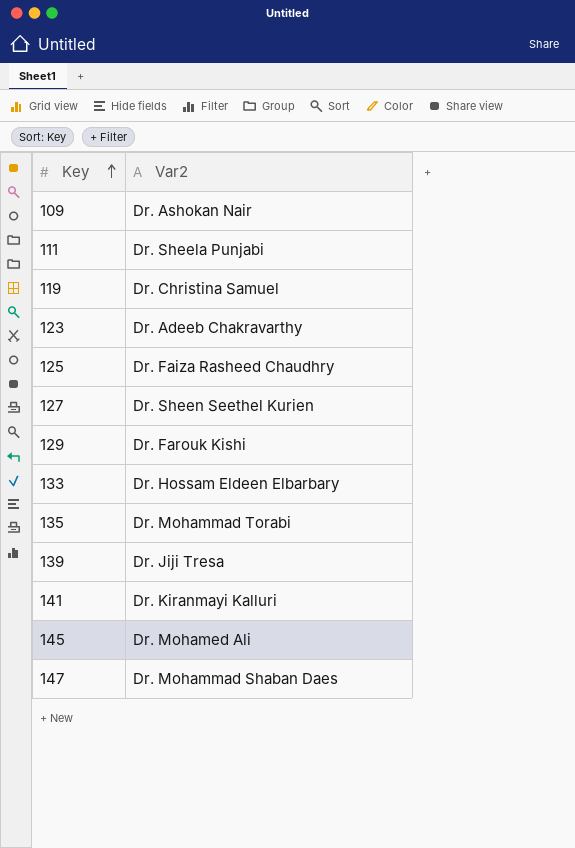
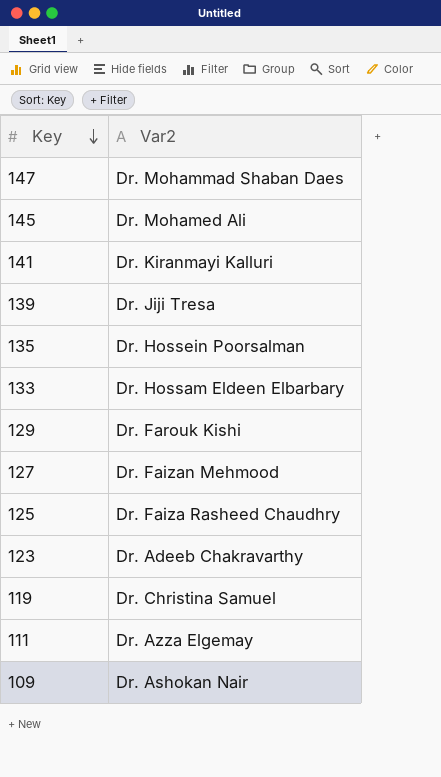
row order: Key ascending -> Key descending
135 | Var2: Dr. Mohammad Torabi -> Dr. Hossein Poorsalman
127 | Var2: Dr. Sheen Seethel Kurien -> Dr. Faizan Mehmood
111 | Var2: Dr. Sheela Punjabi -> Dr. Azza Elgemay

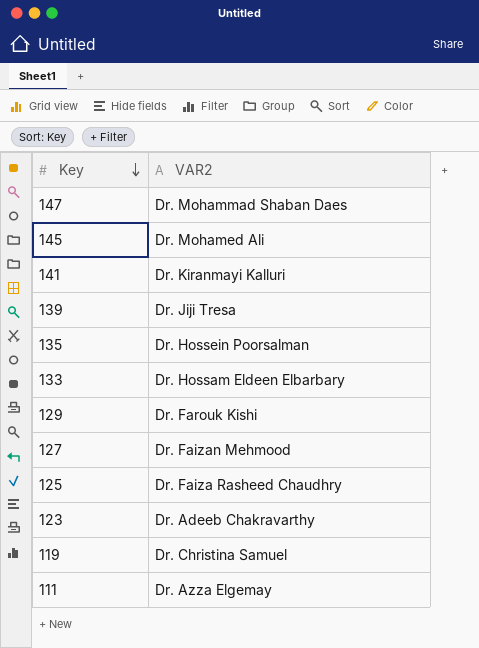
column name: Var2 -> VAR2
row 109: Dr. Ashokan Nair -> none

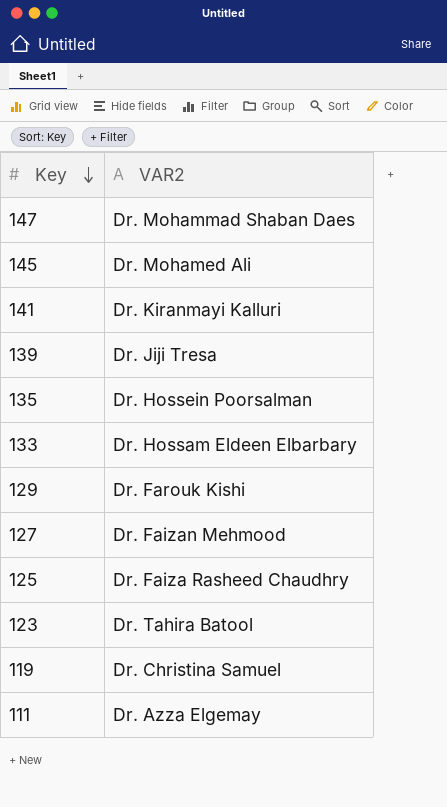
123 | VAR2: Dr. Adeeb Chakravarthy -> Dr. Tahira Batool

